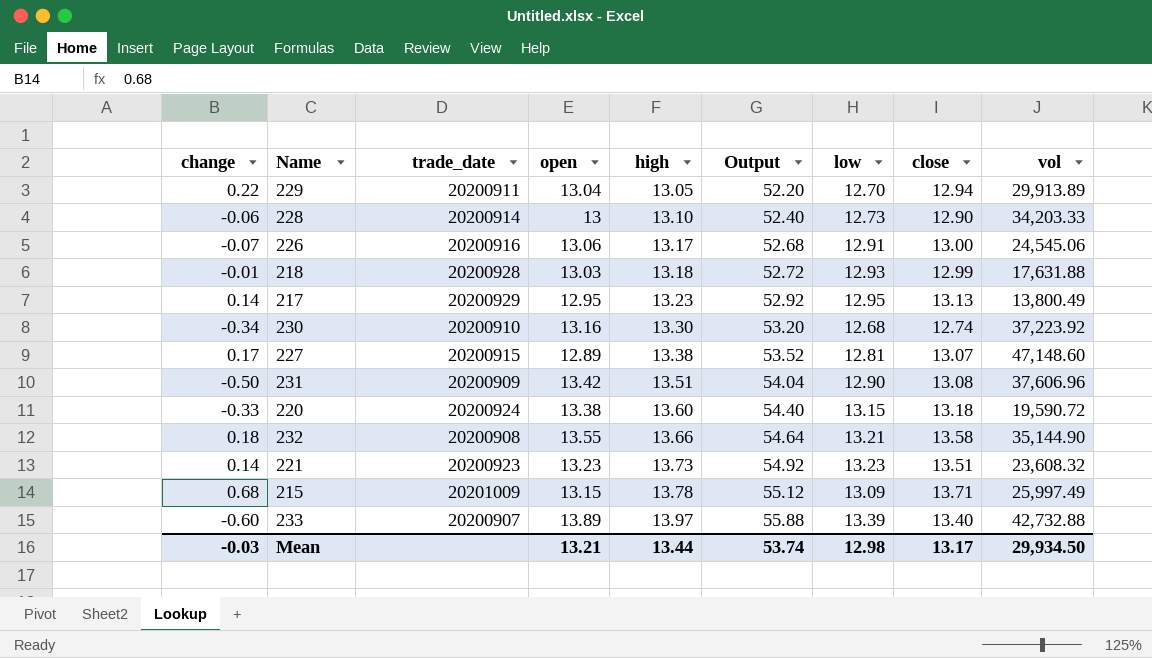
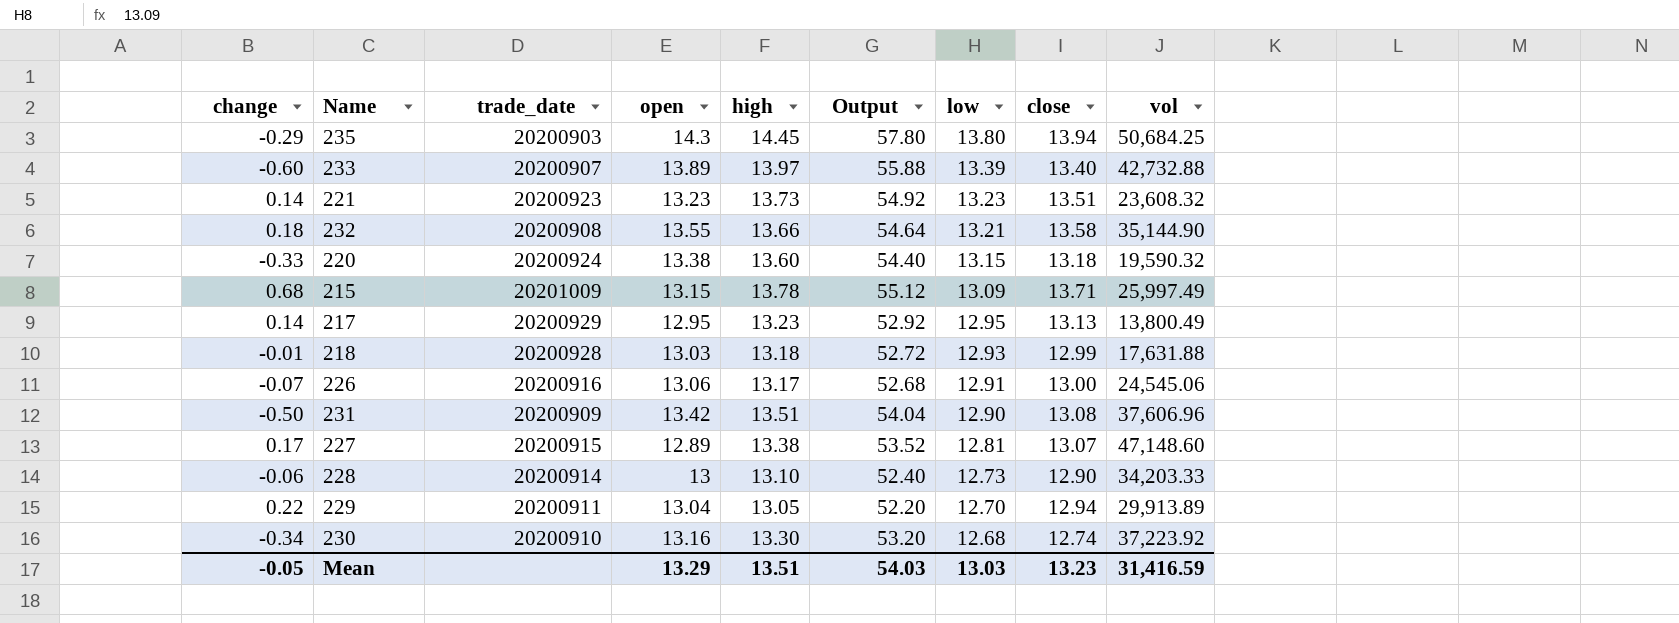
row order: high ascending -> low descending
row 235: none -> -0.29 | 20200903 | 14.3 | 14.45 | 57.80 | 13.80 | 13.94 | 50,684.25
220 | vol: 19,590.72 -> 19,590.32
Mean | change: -0.03 -> -0.05
Mean | open: 13.21 -> 13.29
Mean | high: 13.44 -> 13.51
Mean | Output: 53.74 -> 54.03
Mean | low: 12.98 -> 13.03
Mean | close: 13.17 -> 13.23
Mean | vol: 29,934.50 -> 31,416.59

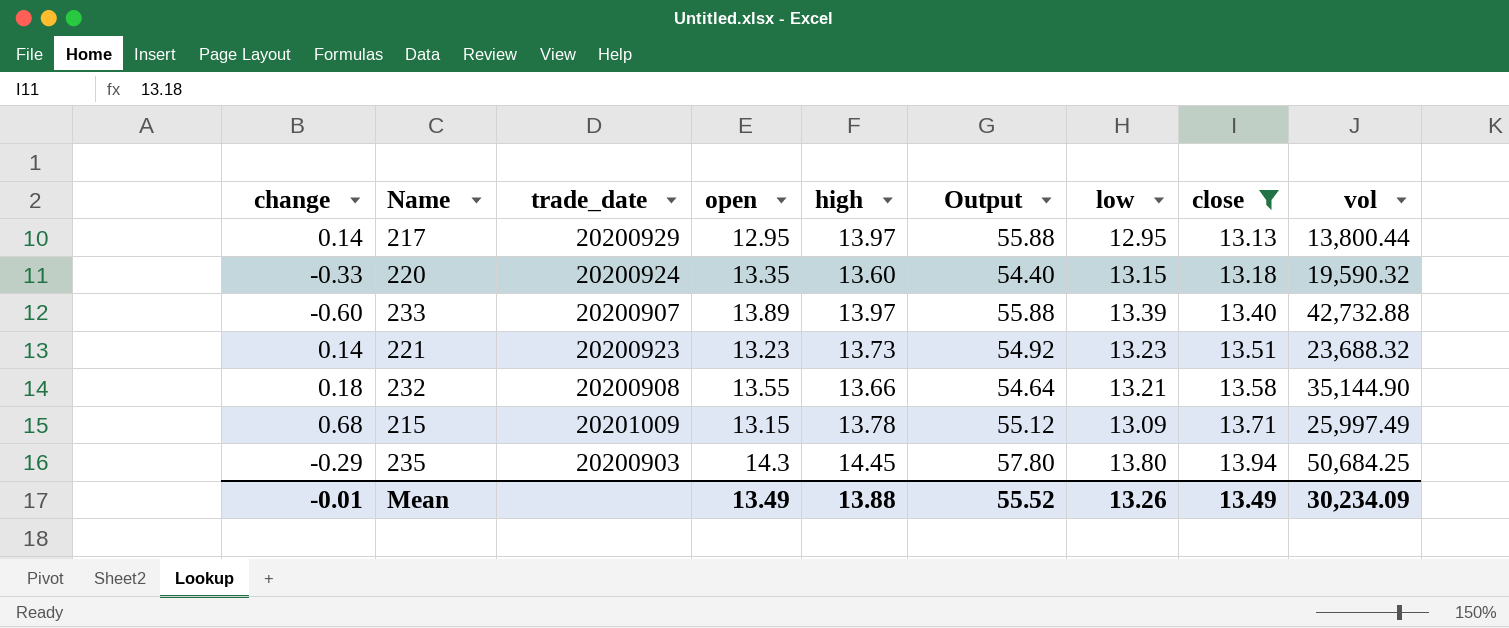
filter: none -> close >= 13.13
row order: low descending -> close ascending
217 | high: 13.23 -> 13.97
217 | Output: 52.92 -> 55.88
217 | vol: 13,800.49 -> 13,800.44
220 | open: 13.38 -> 13.35
221 | vol: 23,608.32 -> 23,688.32
Mean | change: -0.05 -> -0.01
Mean | open: 13.29 -> 13.49
Mean | high: 13.51 -> 13.88
Mean | Output: 54.03 -> 55.52
Mean | low: 13.03 -> 13.26
Mean | close: 13.23 -> 13.49
Mean | vol: 31,416.59 -> 30,234.09

